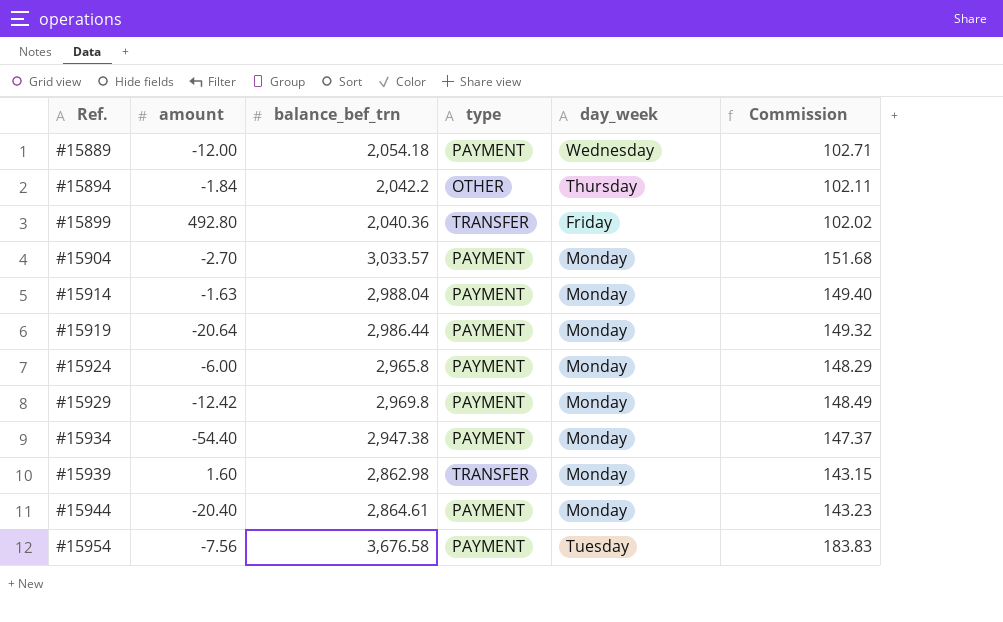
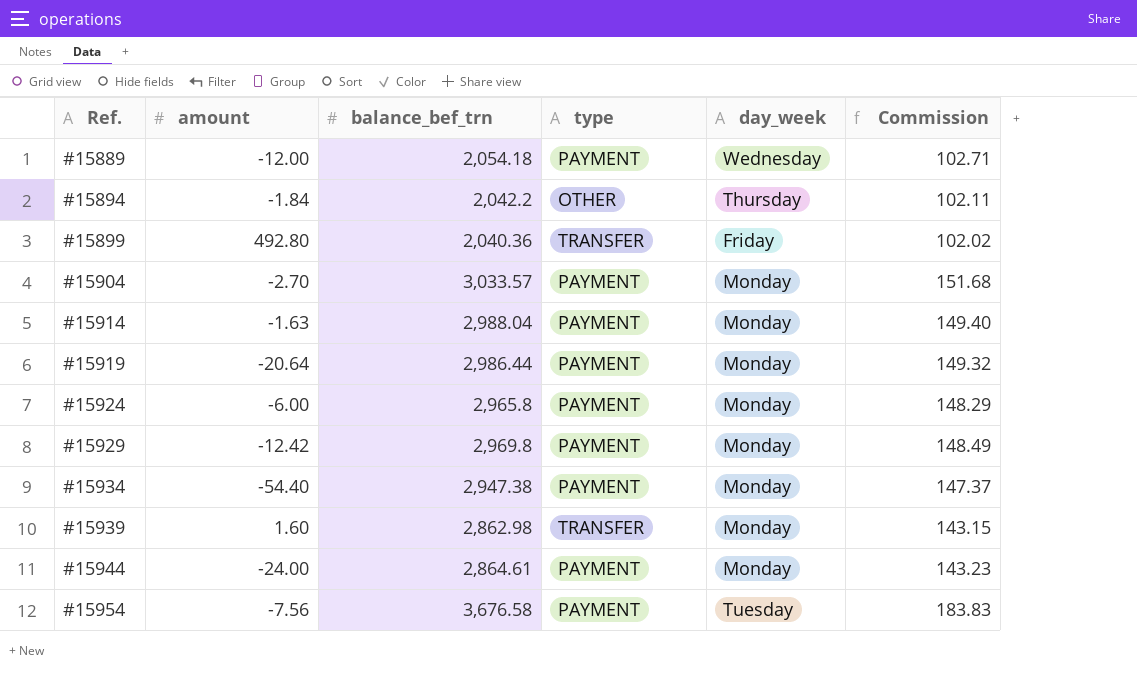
#15944 | amount: -20.40 -> -24.00

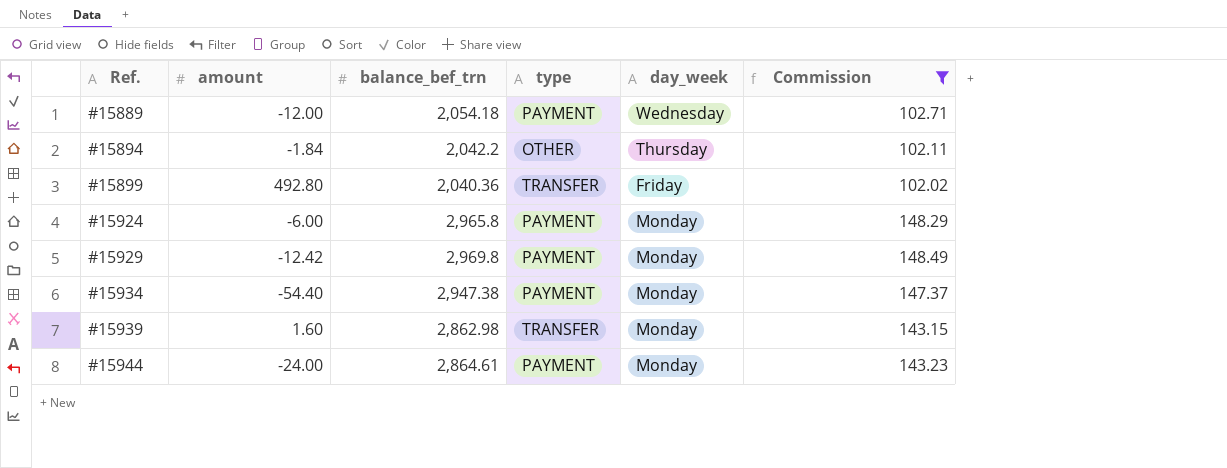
filter: none -> Commission <= 148.49

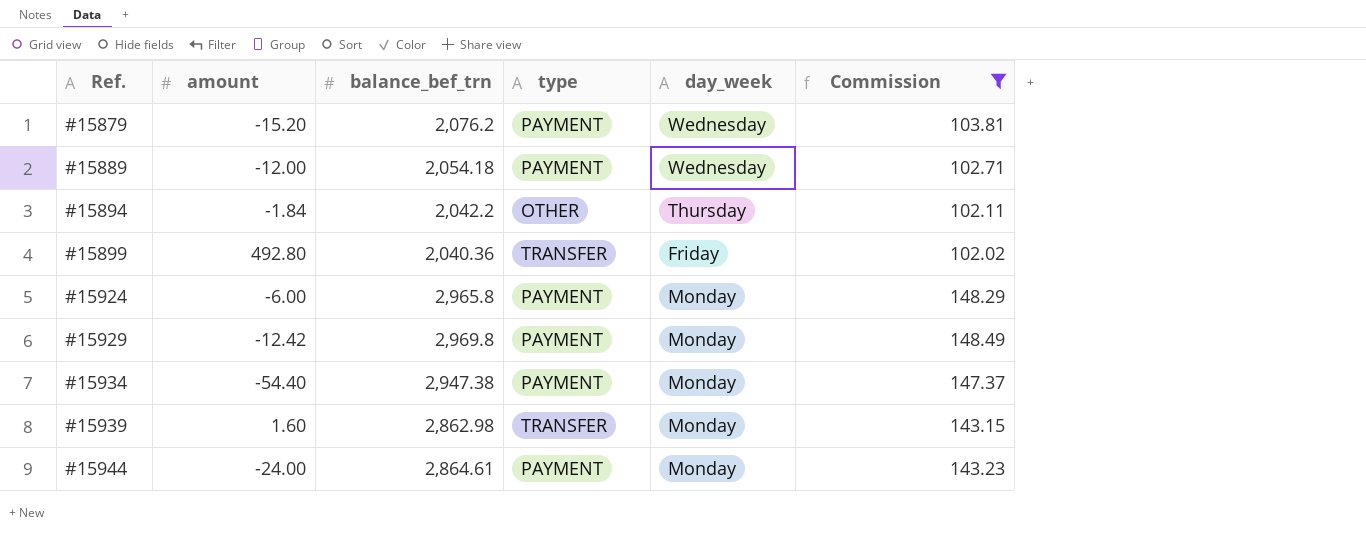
row #15879: none -> -15.20 | 2,076.2 | PAYMENT | Wednesday | 103.81

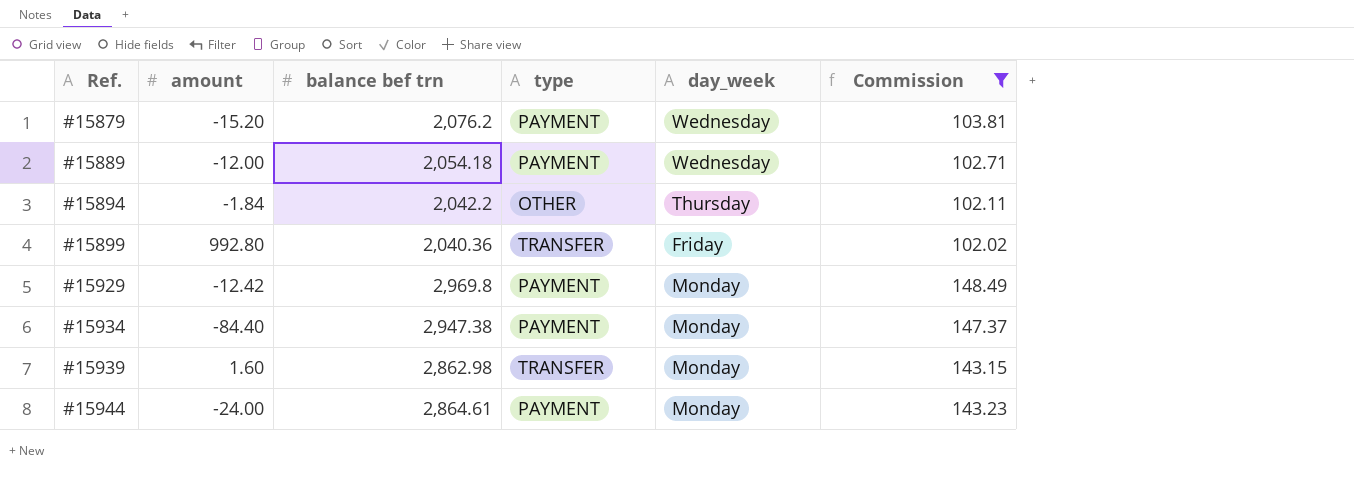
column name: balance_bef_trn -> balance bef trn
row #15924: -6.00 | 2,965.8 | PAYMENT | Monday | 148.29 -> none
#15899 | amount: 492.80 -> 992.80
#15934 | amount: -54.40 -> -84.40

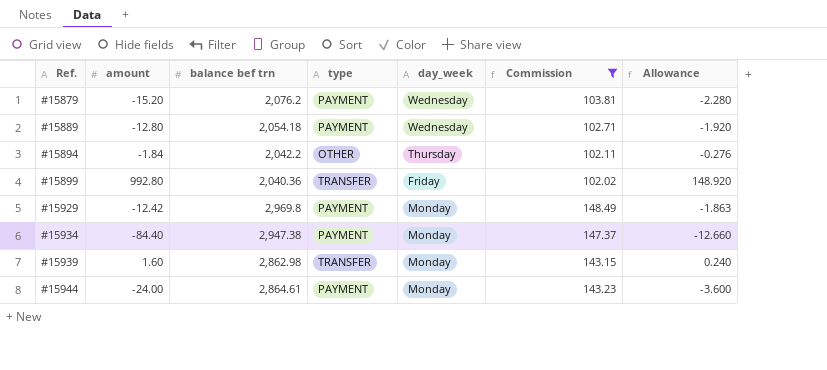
column Allowance | formula: none -> [amount] * 0.15
#15889 | amount: -12.00 -> -12.80

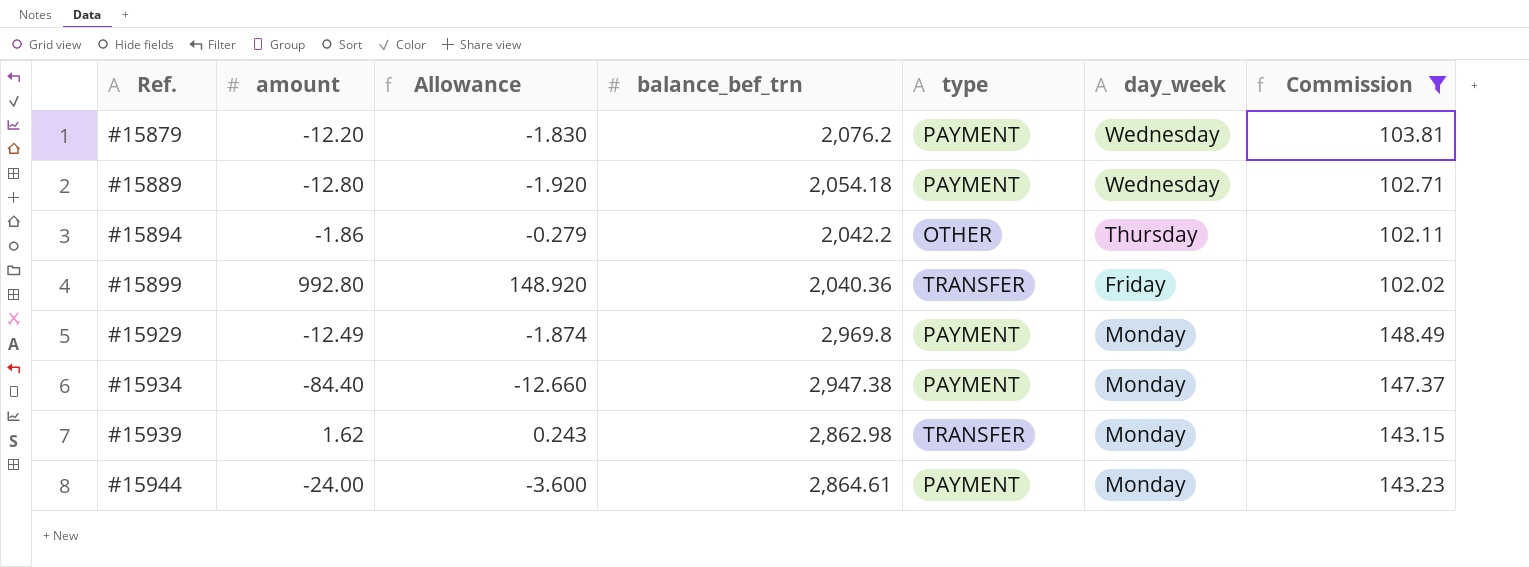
column Allowance | position: 7 -> 3
column name: balance bef trn -> balance_bef_trn
#15879 | amount: -15.20 -> -12.20
#15879 | Allowance: -2.280 -> -1.830
#15894 | amount: -1.84 -> -1.86
#15894 | Allowance: -0.276 -> -0.279
#15929 | amount: -12.42 -> -12.49
#15929 | Allowance: -1.863 -> -1.874
#15939 | amount: 1.60 -> 1.62
#15939 | Allowance: 0.240 -> 0.243

